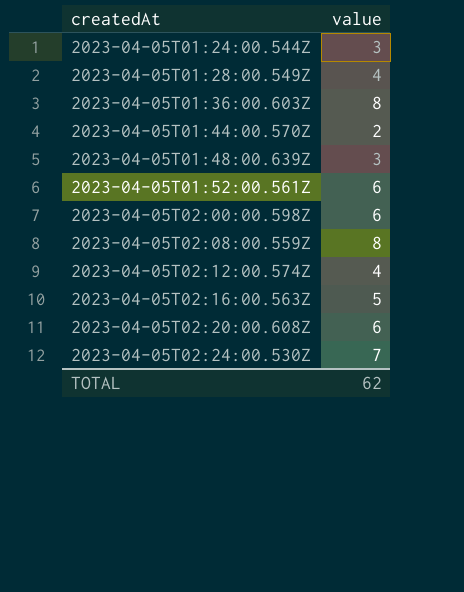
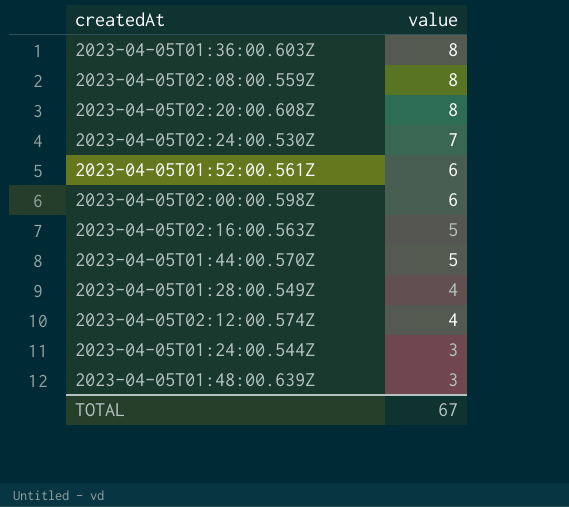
row order: createdAt ascending -> value descending
2023-04-05T02:20:00.608Z | value: 6 -> 8
2023-04-05T01:44:00.570Z | value: 2 -> 5
TOTAL | value: 62 -> 67

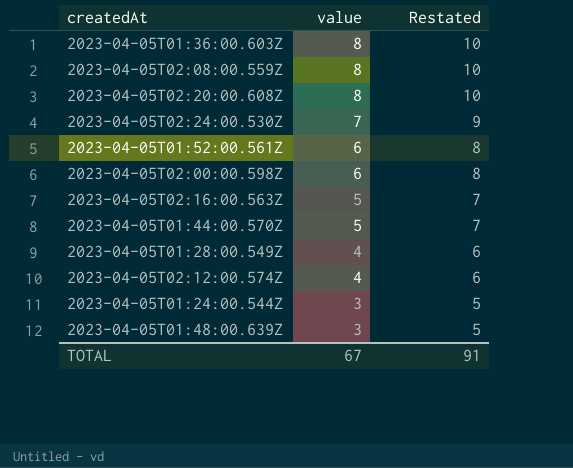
column Restated | formula: none -> [value] + 2

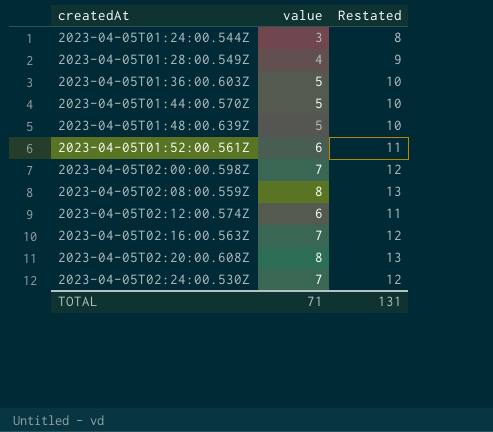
row order: value descending -> createdAt ascending
column Restated | formula: [value] + 2 -> [value] + 5
2023-04-05T01:36:00.603Z | value: 8 -> 5
2023-04-05T01:48:00.639Z | value: 3 -> 5
2023-04-05T02:00:00.598Z | value: 6 -> 7
2023-04-05T02:12:00.574Z | value: 4 -> 6
2023-04-05T02:16:00.563Z | value: 5 -> 7
TOTAL | value: 67 -> 71
TOTAL | Restated: 91 -> 131

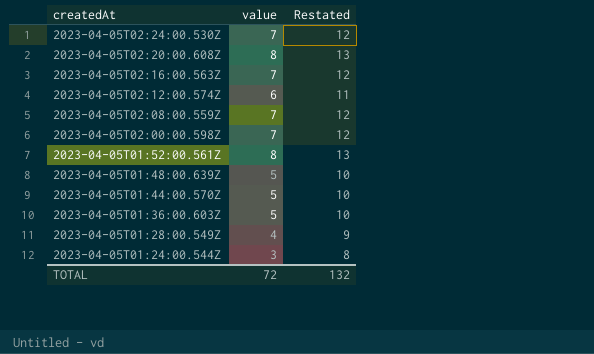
row order: createdAt ascending -> createdAt descending
2023-04-05T02:08:00.559Z | value: 8 -> 7
2023-04-05T02:08:00.559Z | Restated: 13 -> 12
2023-04-05T01:52:00.561Z | value: 6 -> 8
2023-04-05T01:52:00.561Z | Restated: 11 -> 13
TOTAL | value: 71 -> 72
TOTAL | Restated: 131 -> 132

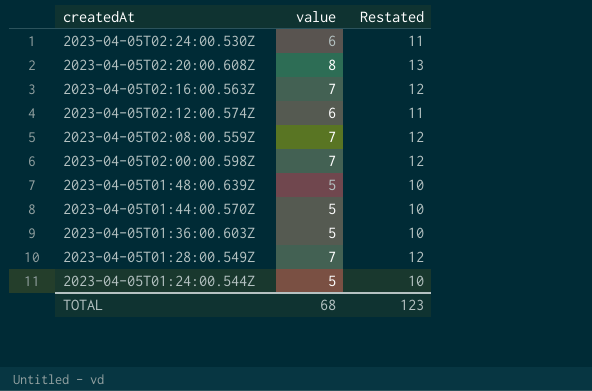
row 2023-04-05T01:52:00.561Z: 8 | 13 -> none
2023-04-05T02:24:00.530Z | value: 7 -> 6
2023-04-05T02:24:00.530Z | Restated: 12 -> 11
2023-04-05T01:28:00.549Z | value: 4 -> 7
2023-04-05T01:28:00.549Z | Restated: 9 -> 12
2023-04-05T01:24:00.544Z | value: 3 -> 5
2023-04-05T01:24:00.544Z | Restated: 8 -> 10
TOTAL | value: 72 -> 68
TOTAL | Restated: 132 -> 123

